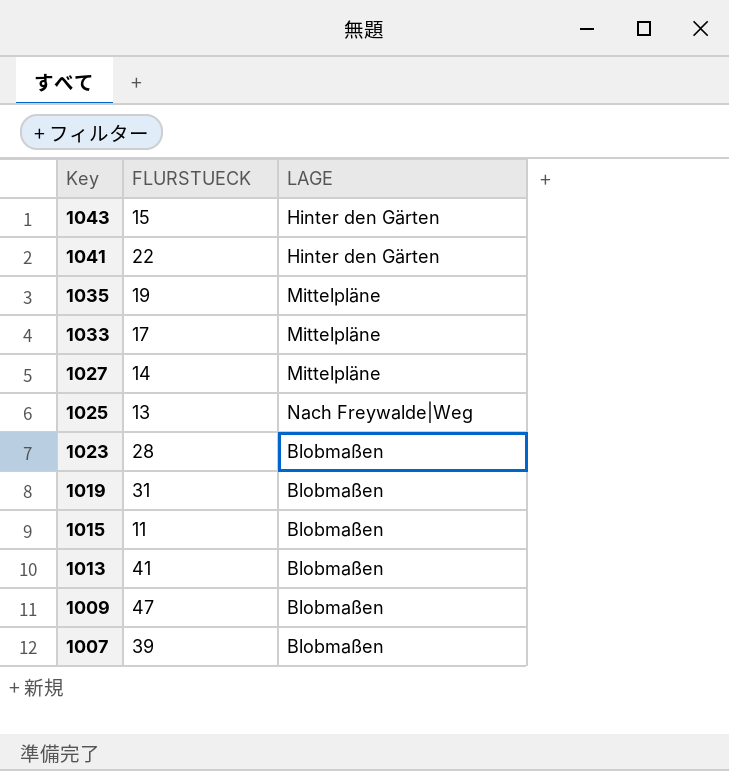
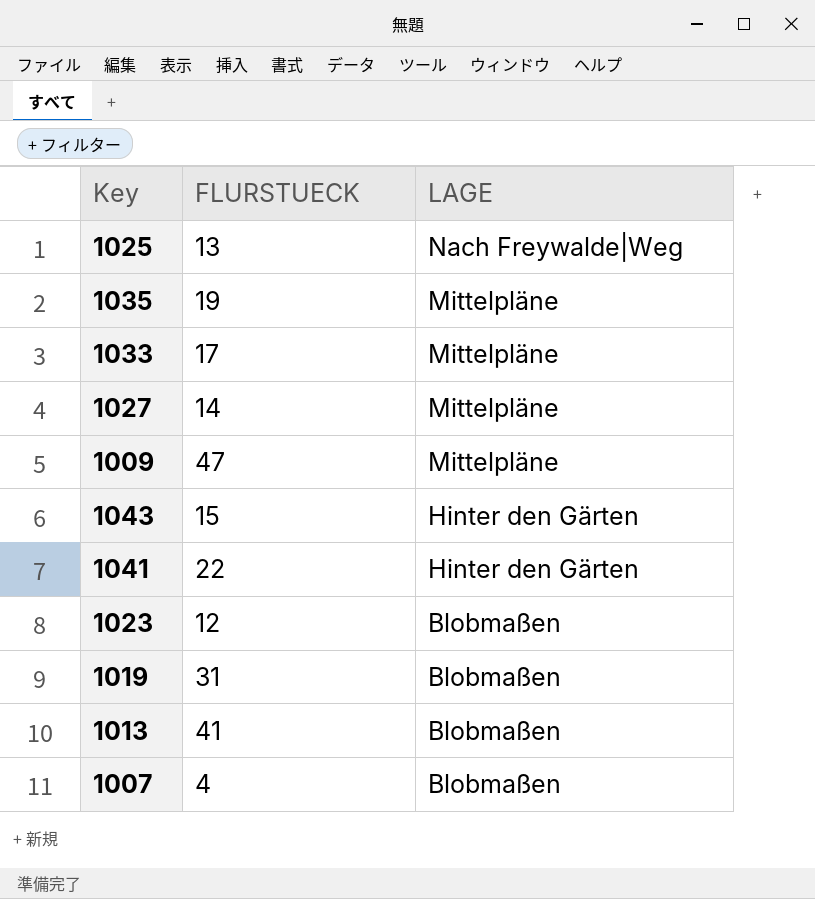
row order: Key descending -> LAGE descending
row 1015: 11 | Blobmaßen -> none
1009 | LAGE: Blobmaßen -> Mittelpläne
1023 | FLURSTUECK: 28 -> 12
1007 | FLURSTUECK: 39 -> 4

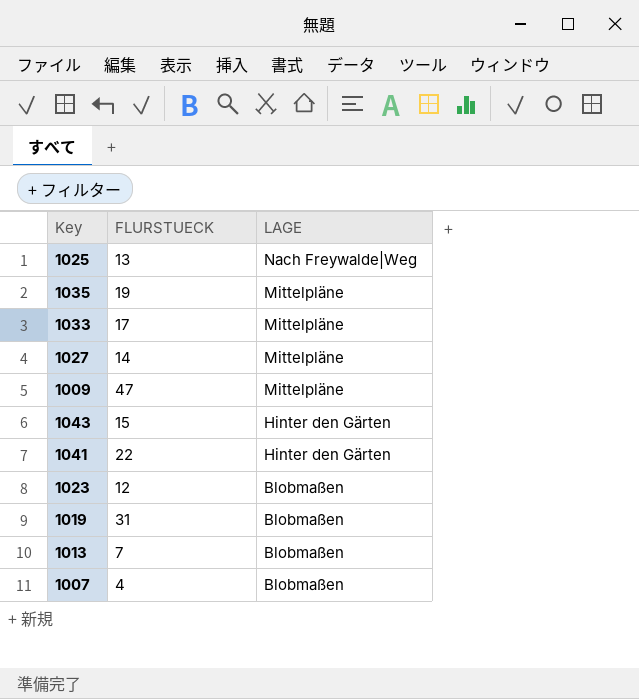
1013 | FLURSTUECK: 41 -> 7

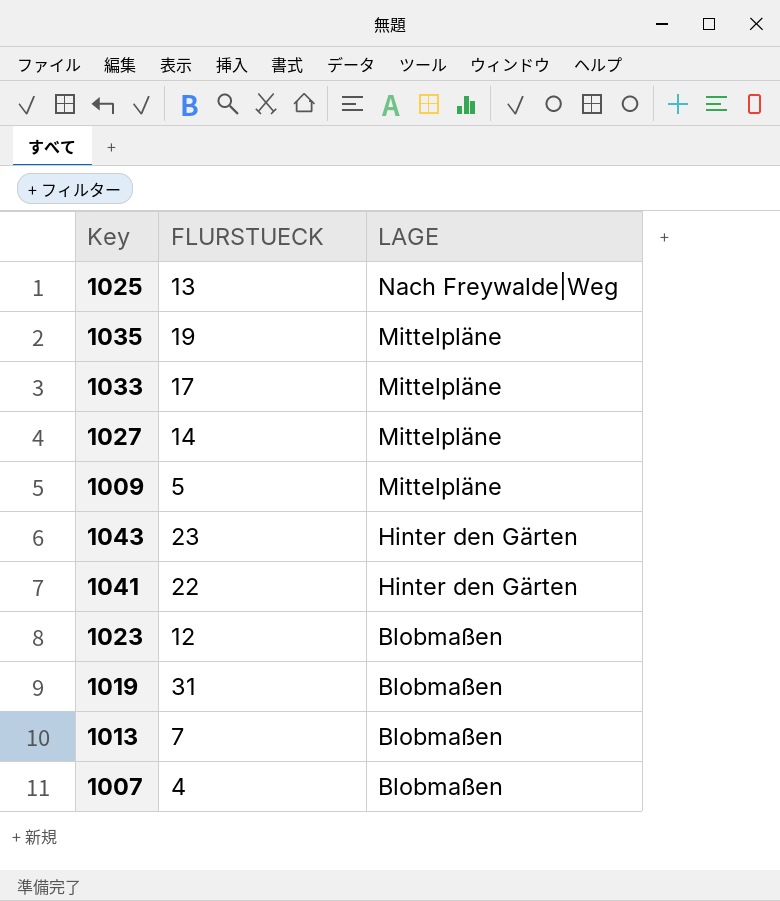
1009 | FLURSTUECK: 47 -> 5
1043 | FLURSTUECK: 15 -> 23

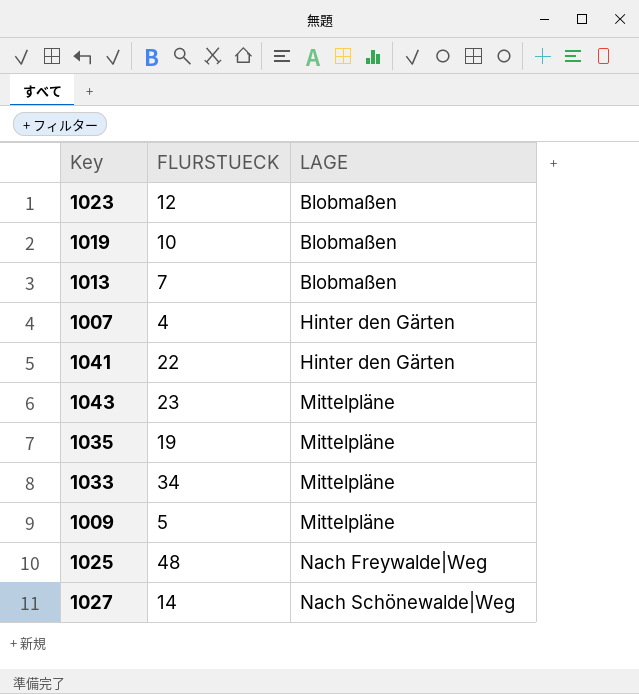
row order: LAGE descending -> LAGE ascending
1019 | FLURSTUECK: 31 -> 10
1007 | LAGE: Blobmaßen -> Hinter den Gärten
1043 | LAGE: Hinter den Gärten -> Mittelpläne
1033 | FLURSTUECK: 17 -> 34
1025 | FLURSTUECK: 13 -> 48
1027 | LAGE: Mittelpläne -> Nach Schönewalde|Weg

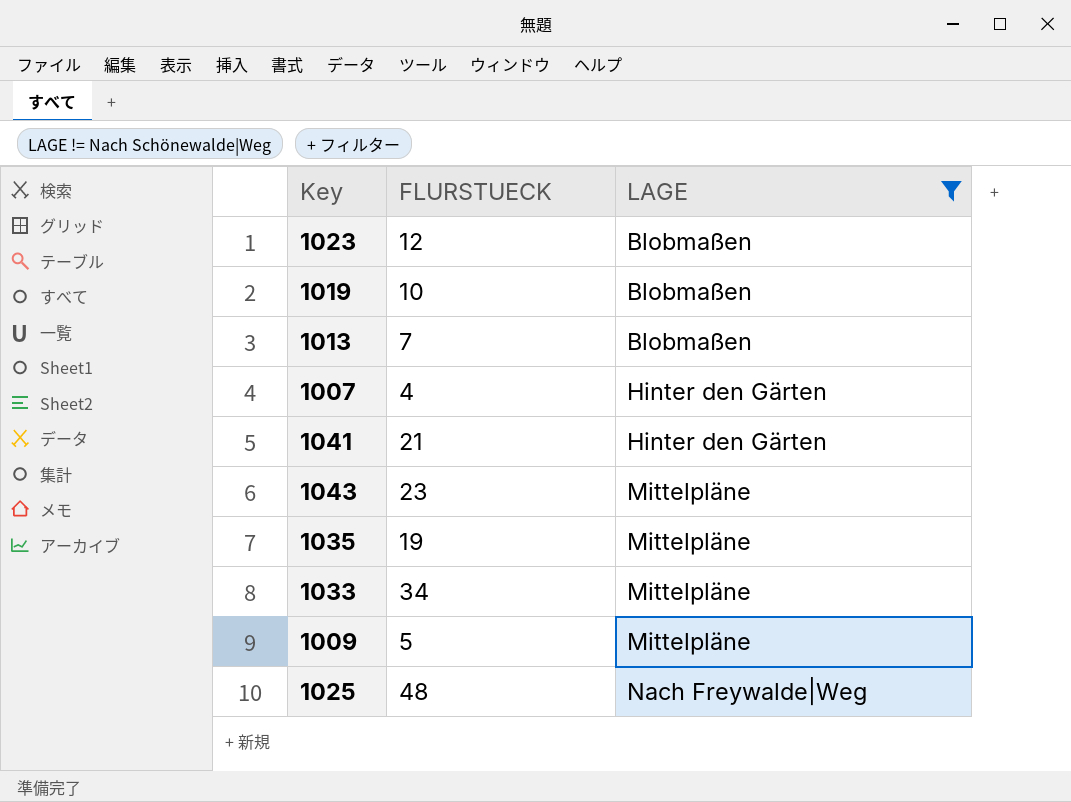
filter: none -> LAGE != Nach Schönewalde|Weg
1041 | FLURSTUECK: 22 -> 21

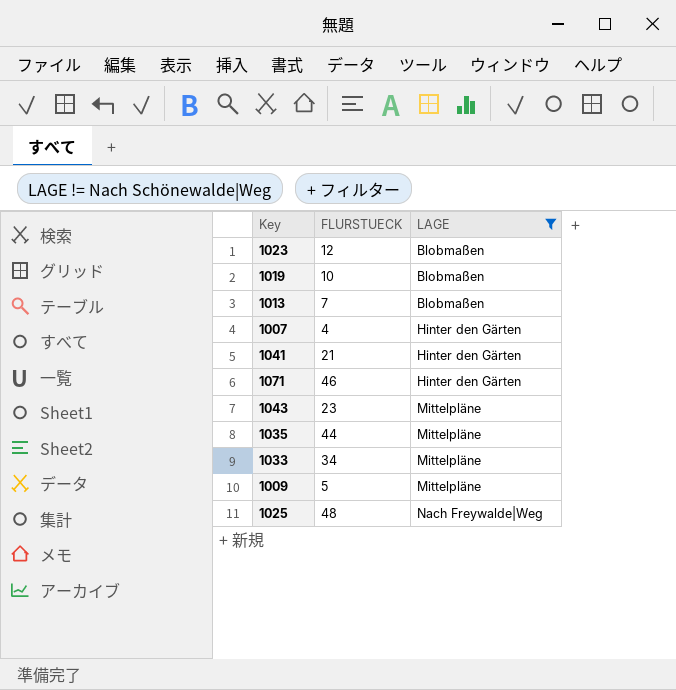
row 1071: none -> 46 | Hinter den Gärten
1035 | FLURSTUECK: 19 -> 44

